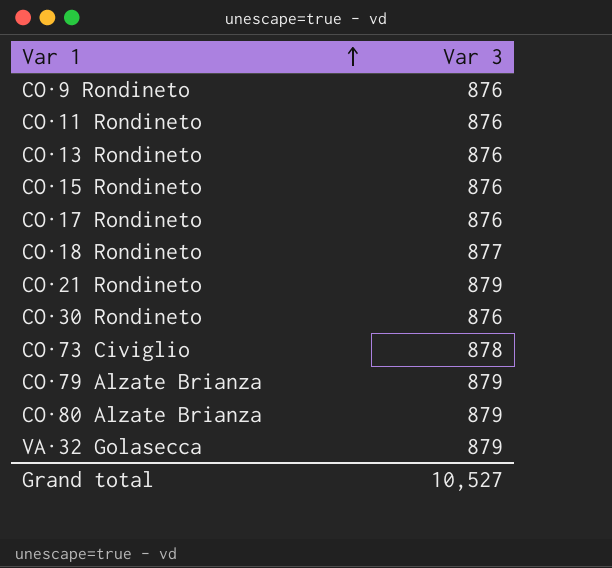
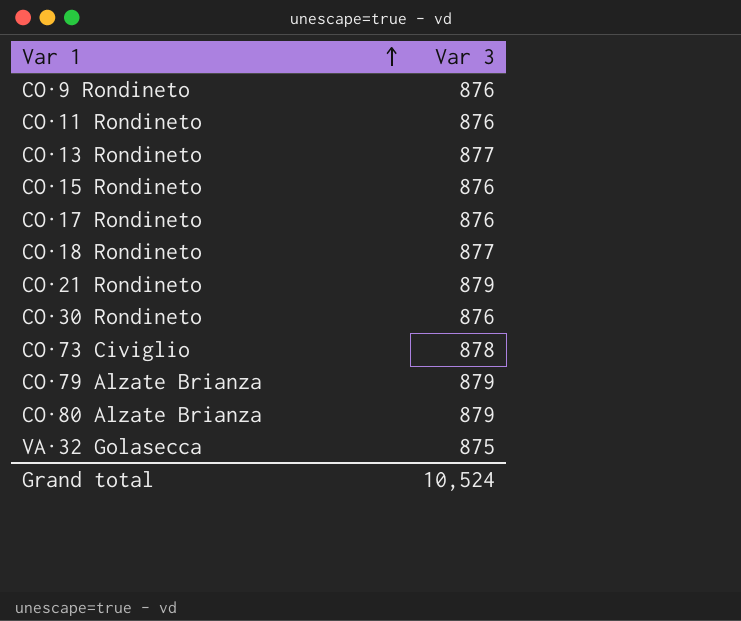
CO·13 Rondineto | Var 3: 876 -> 877
VA·32 Golasecca | Var 3: 879 -> 875
Grand total | Var 3: 10,527 -> 10,524

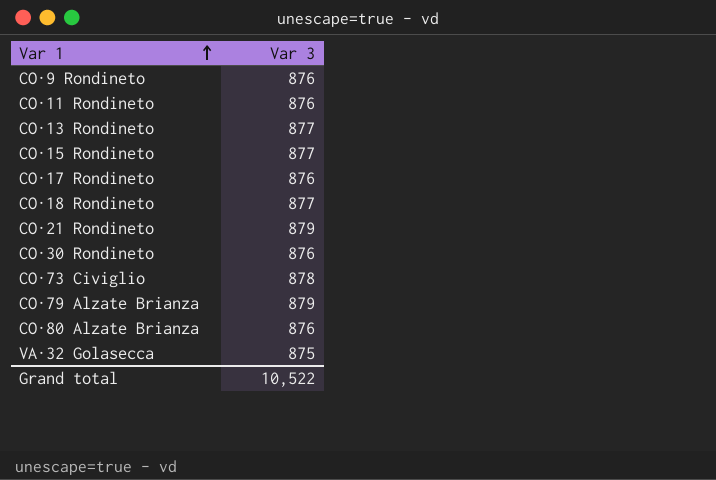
CO·15 Rondineto | Var 3: 876 -> 877
CO·80 Alzate Brianza | Var 3: 879 -> 876
Grand total | Var 3: 10,524 -> 10,522

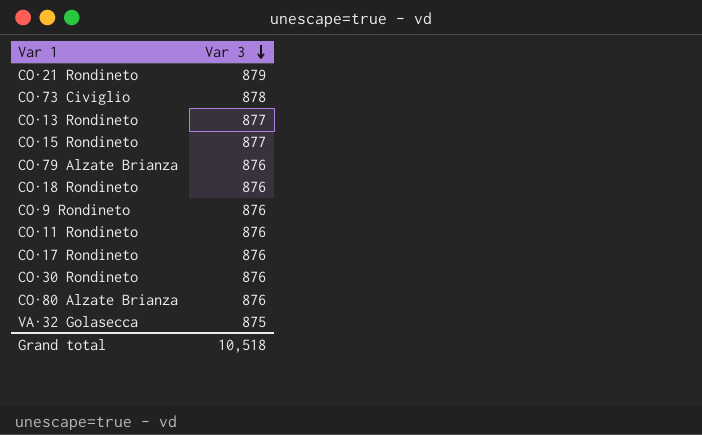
row order: Var 1 ascending -> Var 3 descending
CO·79 Alzate Brianza | Var 3: 879 -> 876
CO·18 Rondineto | Var 3: 877 -> 876
Grand total | Var 3: 10,522 -> 10,518

